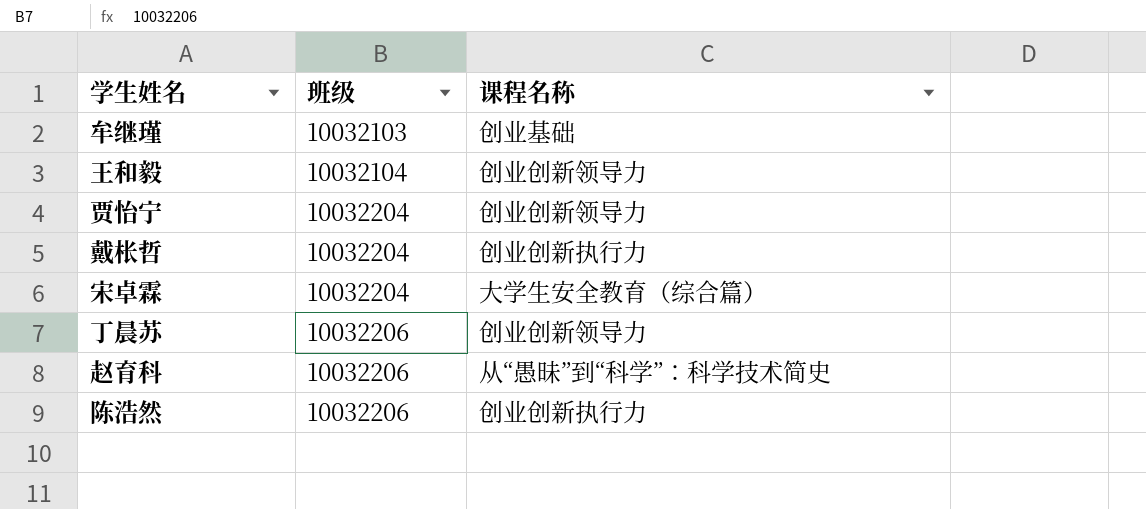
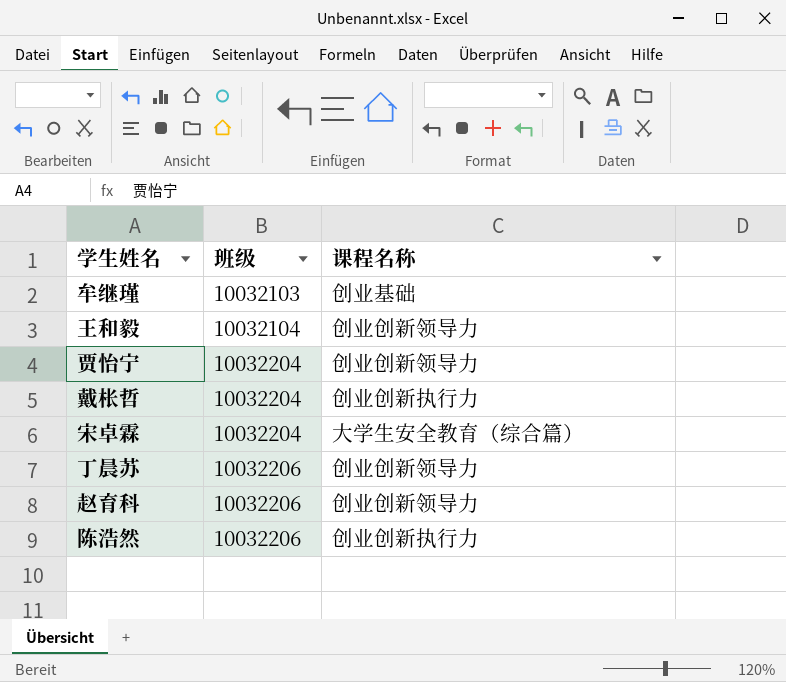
赵育科 | 课程名称: 从“愚昧”到“科学”：科学技术简史 -> 创业创新领导力

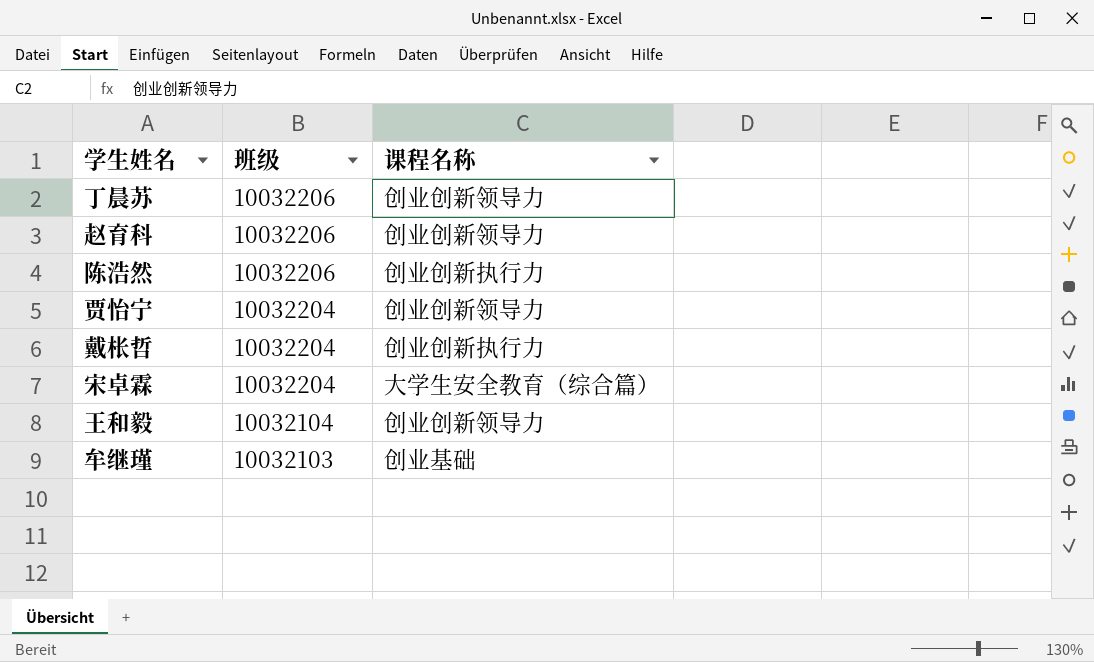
row order: 班级 ascending -> 班级 descending

